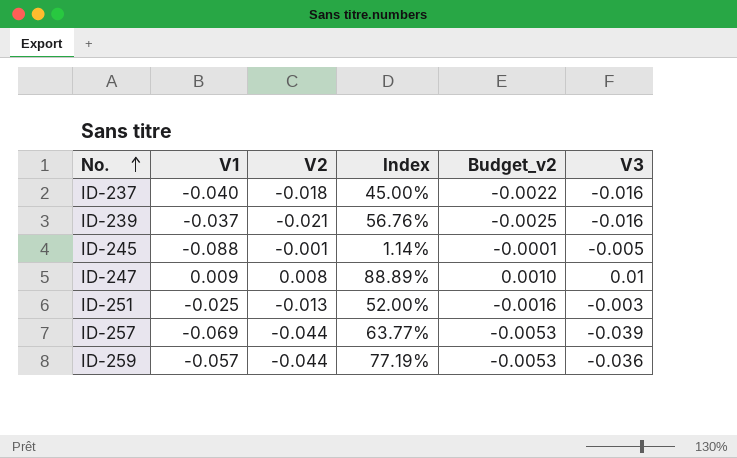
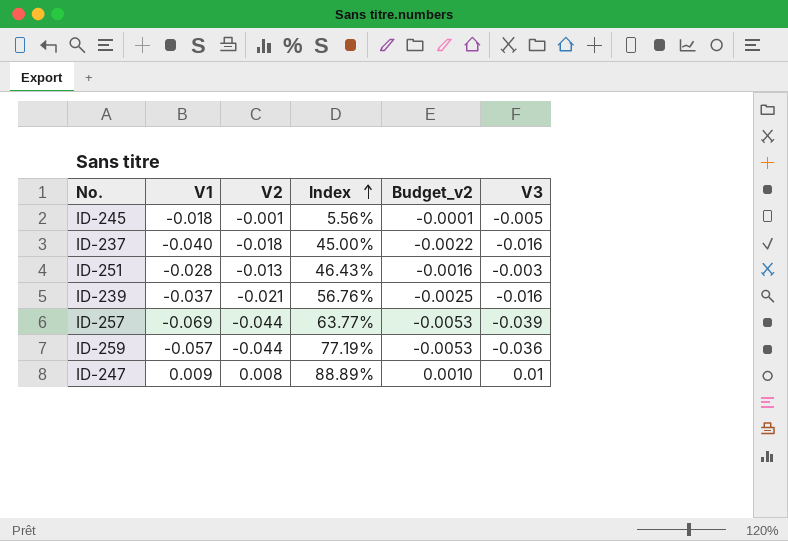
row order: No. ascending -> Index ascending
ID-245 | V1: -0.088 -> -0.018
ID-245 | Index: 1.14% -> 5.56%
ID-251 | V1: -0.025 -> -0.028
ID-251 | Index: 52.00% -> 46.43%

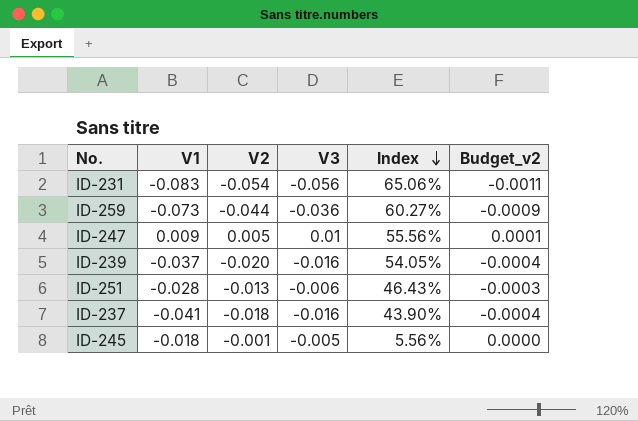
row order: Index ascending -> Index descending
column V3 | position: 6 -> 4
column Budget_v2 | formula: [V2] * 0.12 -> [V2] * 0.02
row ID-257: -0.069 | -0.044 | 63.77% | -0.0053 | -0.039 -> none
row ID-231: none -> -0.083 | -0.054 | -0.056 | 65.06% | -0.0011
ID-259 | V1: -0.057 -> -0.073
ID-259 | Index: 77.19% -> 60.27%
ID-247 | V2: 0.008 -> 0.005
ID-247 | Index: 88.89% -> 55.56%
ID-239 | V2: -0.021 -> -0.020
ID-239 | Index: 56.76% -> 54.05%
ID-251 | V3: -0.003 -> -0.006
ID-237 | V1: -0.040 -> -0.041
ID-237 | Index: 45.00% -> 43.90%

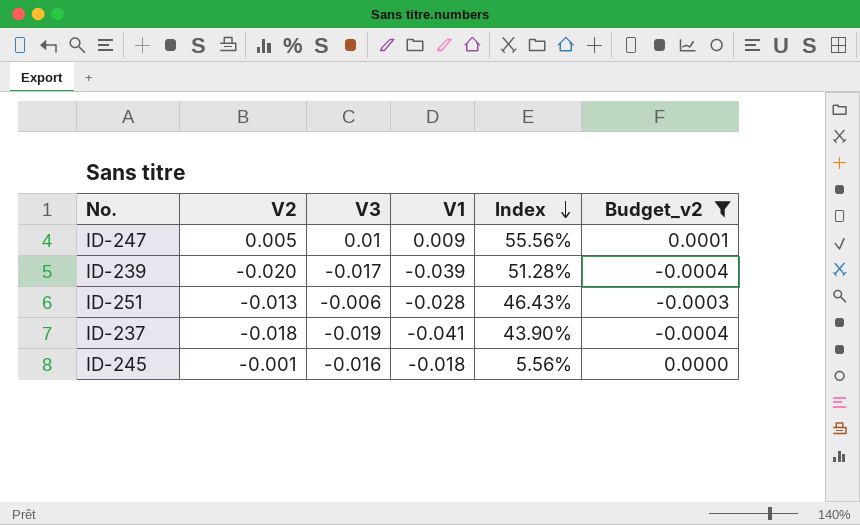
filter: none -> Budget_v2 >= -0.0004
column V1 | position: 2 -> 4
ID-239 | V3: -0.016 -> -0.017
ID-239 | V1: -0.037 -> -0.039
ID-239 | Index: 54.05% -> 51.28%
ID-237 | V3: -0.016 -> -0.019
ID-245 | V3: -0.005 -> -0.016

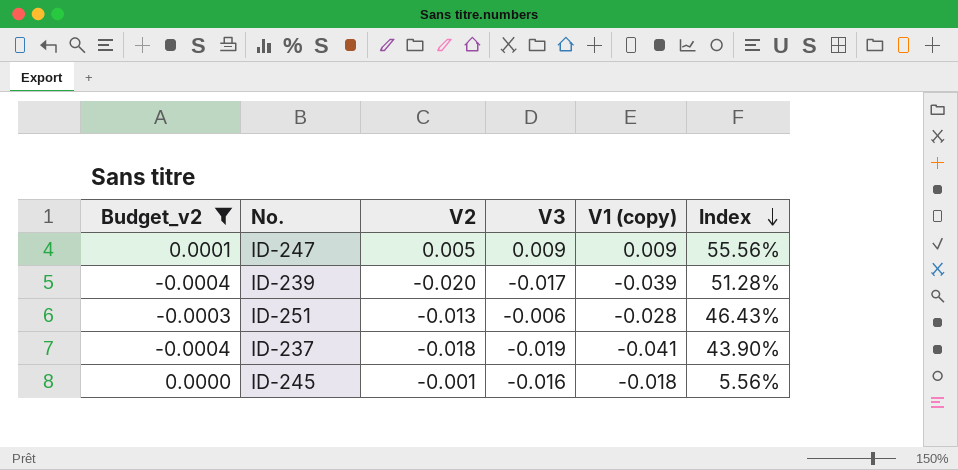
column Budget_v2 | position: 6 -> 1
column name: V1 -> V1 (copy)
ID-247 | V3: 0.01 -> 0.009

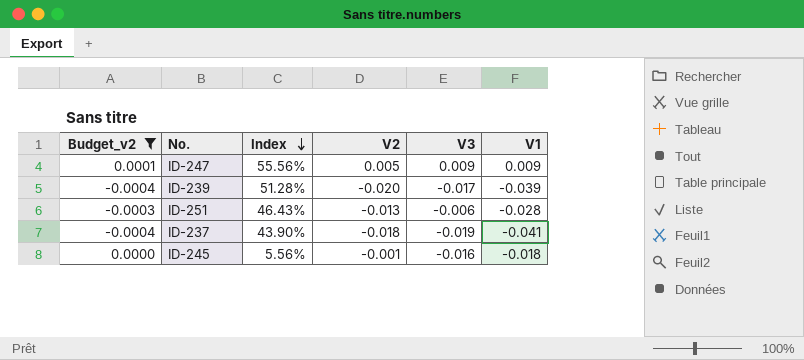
column Index | position: 6 -> 3
column name: V1 (copy) -> V1

